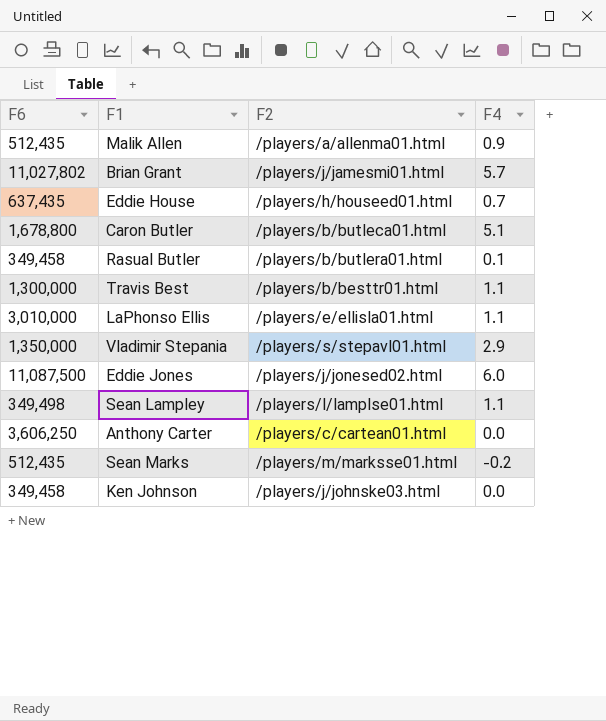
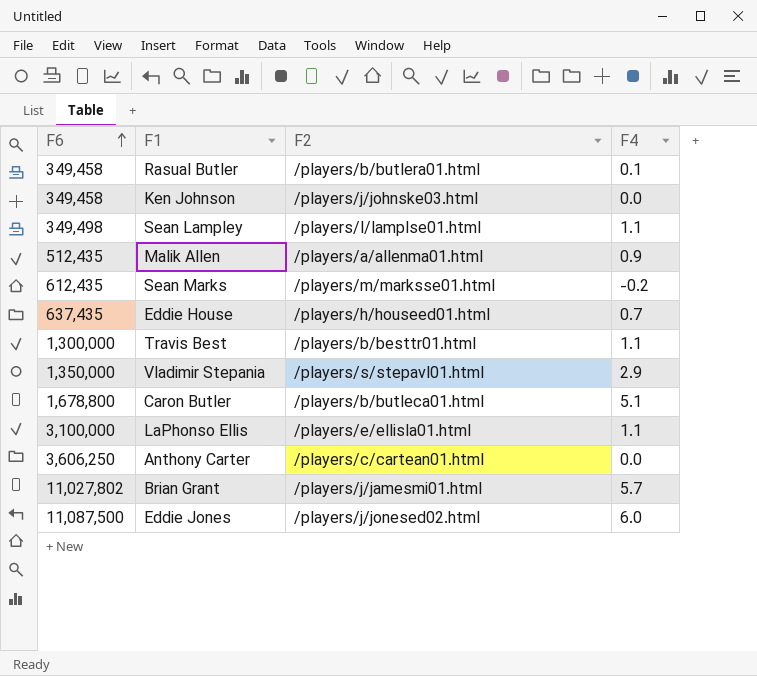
row order: none -> F6 ascending
Sean Marks | F6: 512,435 -> 612,435
LaPhonso Ellis | F6: 3,010,000 -> 3,100,000

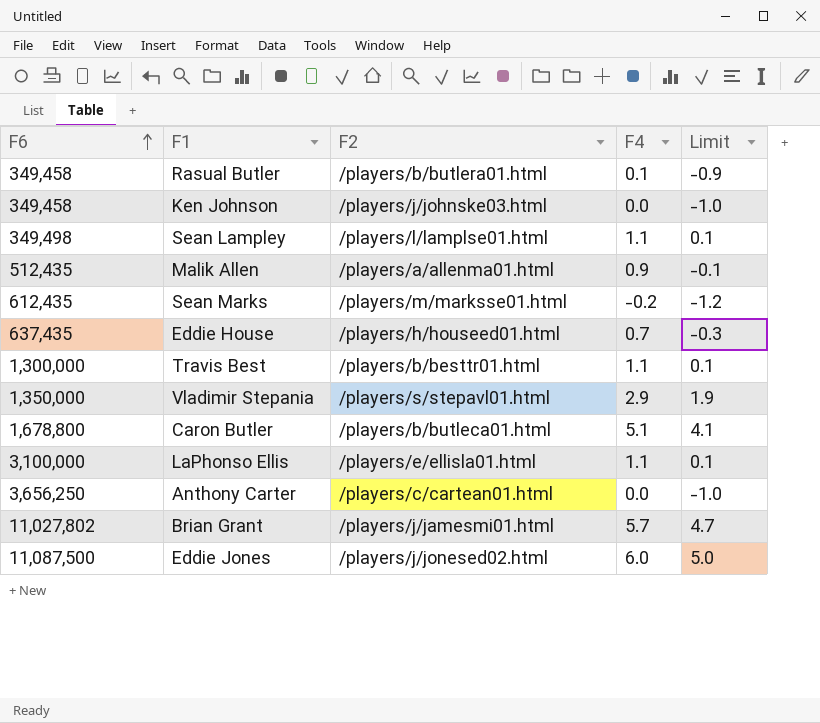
column Limit | formula: none -> [F4] - 1
Anthony Carter | F6: 3,606,250 -> 3,656,250

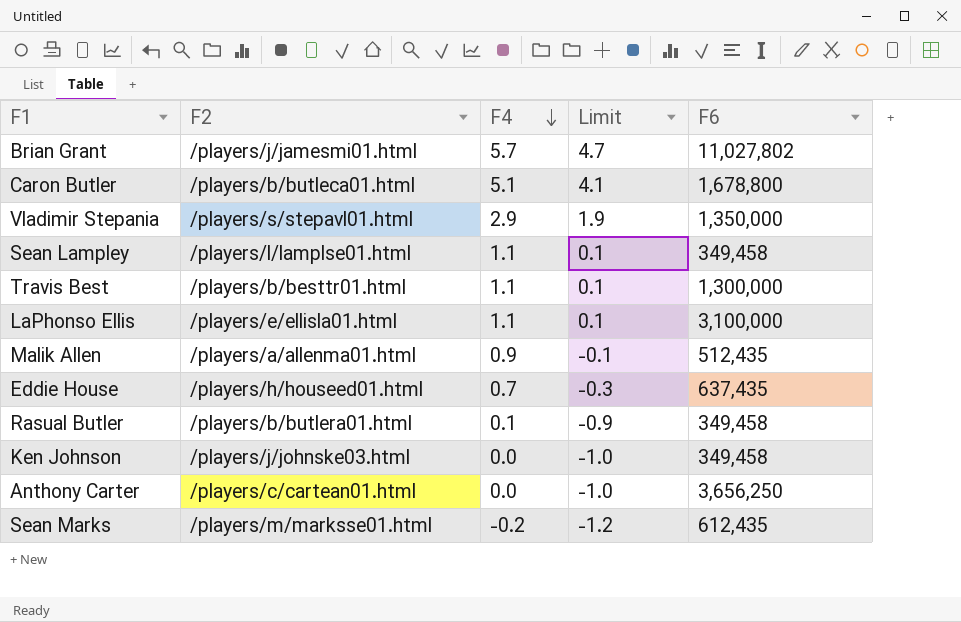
row order: F6 ascending -> F4 descending
column F6 | position: 1 -> 5
row Eddie Jones: 11,087,500 | /players/j/jonesed02.html | 6.0 | 5.0 -> none
Sean Lampley | F6: 349,498 -> 349,458

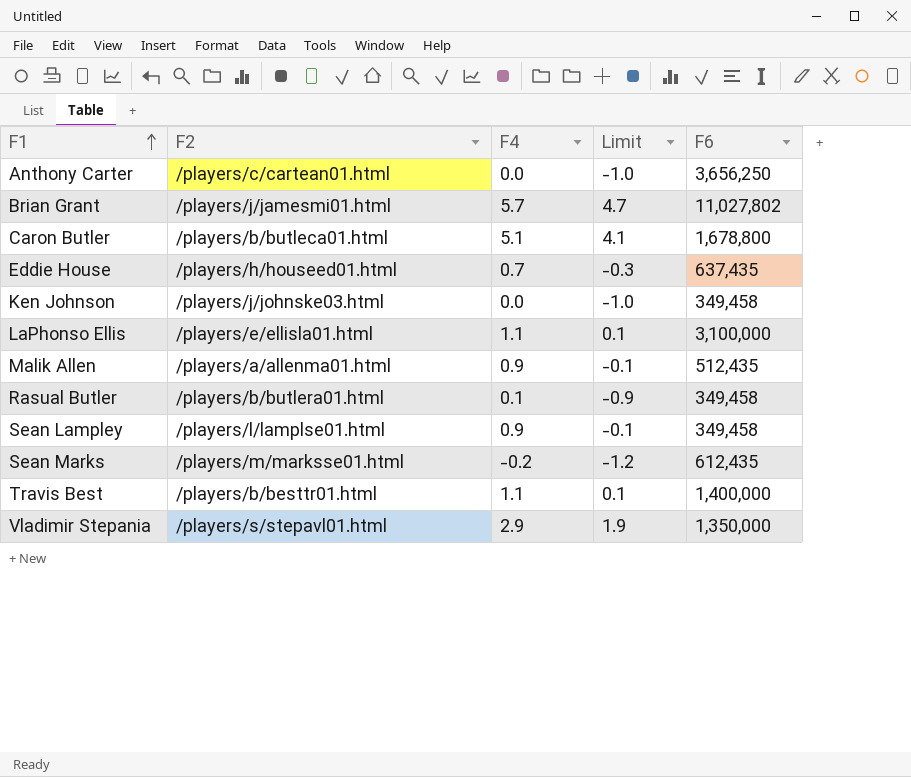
row order: F4 descending -> F1 ascending
Sean Lampley | F4: 1.1 -> 0.9
Sean Lampley | Limit: 0.1 -> -0.1
Travis Best | F6: 1,300,000 -> 1,400,000

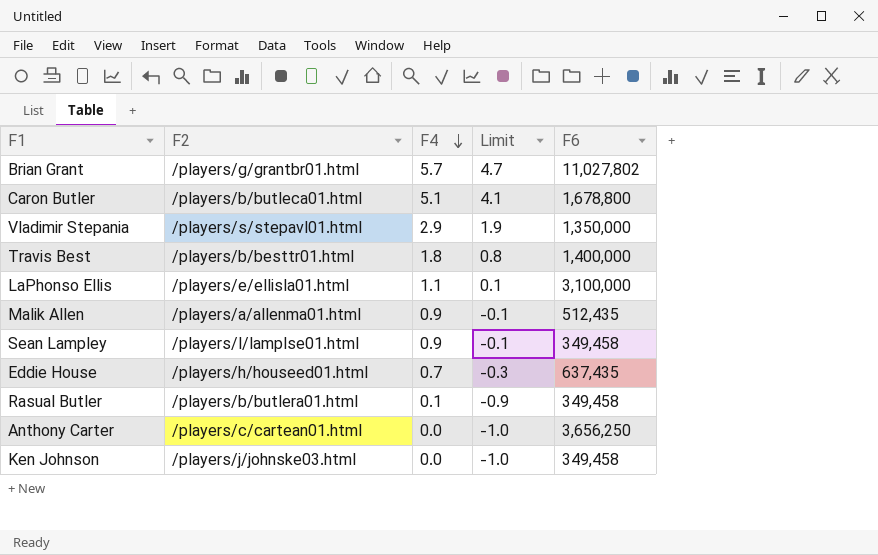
row order: F1 ascending -> F4 descending
row Sean Marks: /players/m/marksse01.html | -0.2 | -1.2 | 612,435 -> none
Brian Grant | F2: /players/j/jamesmi01.html -> /players/g/grantbr01.html
Travis Best | F4: 1.1 -> 1.8
Travis Best | Limit: 0.1 -> 0.8

